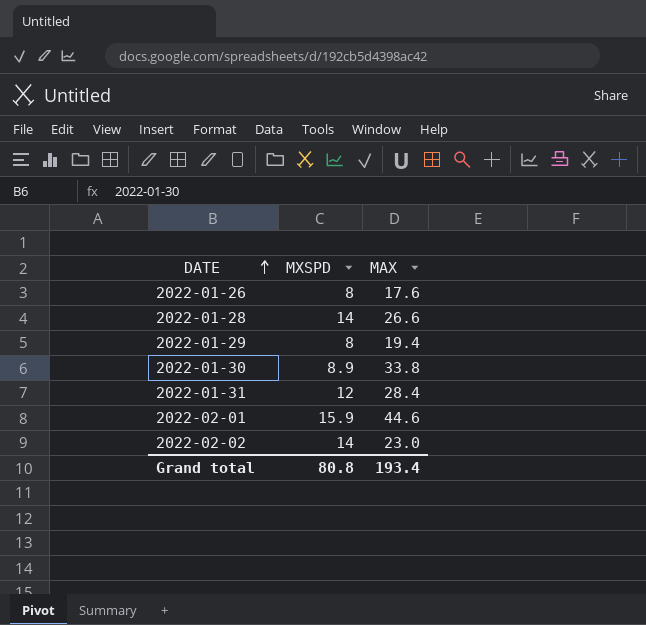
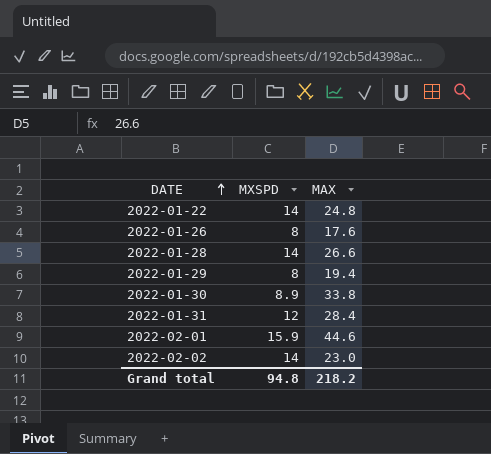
row 2022-01-22: none -> 14 | 24.8
Grand total | MXSPD: 80.8 -> 94.8
Grand total | MAX: 193.4 -> 218.2

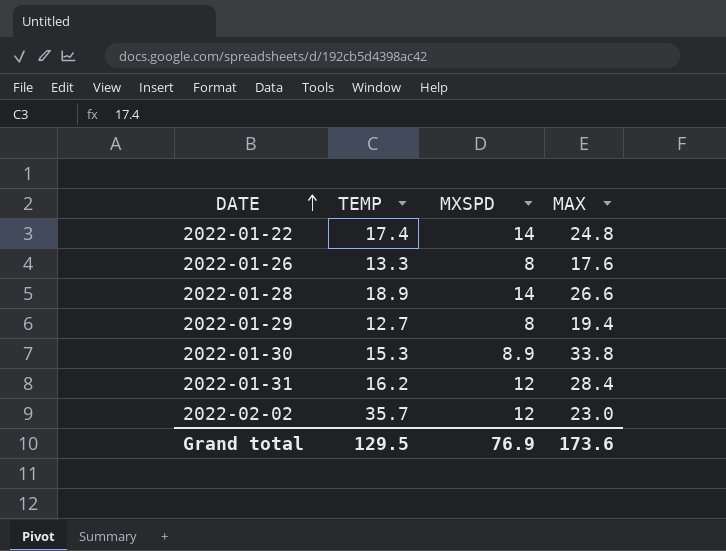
column TEMP | position: none -> 2
row 2022-02-01: 15.9 | 44.6 -> none
2022-02-02 | MXSPD: 14 -> 12
Grand total | MXSPD: 94.8 -> 76.9
Grand total | MAX: 218.2 -> 173.6

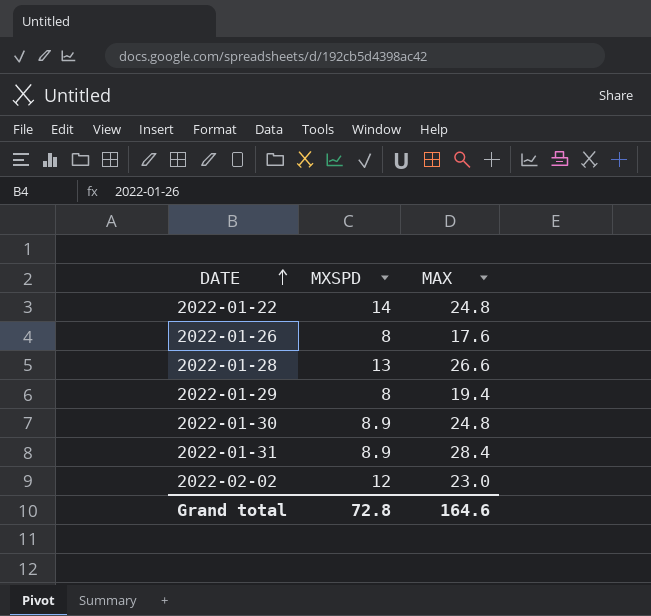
column TEMP | position: 2 -> none
2022-01-28 | MXSPD: 14 -> 13
2022-01-30 | MAX: 33.8 -> 24.8
2022-01-31 | MXSPD: 12 -> 8.9
Grand total | MXSPD: 76.9 -> 72.8
Grand total | MAX: 173.6 -> 164.6

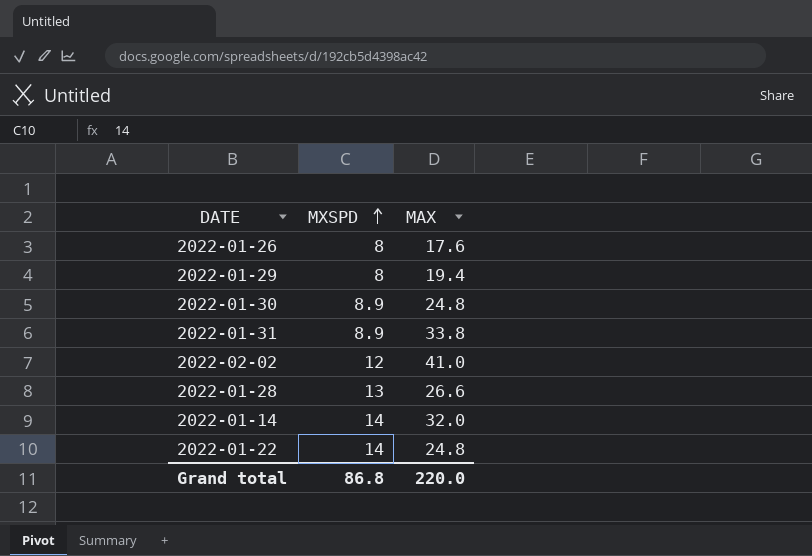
row order: DATE ascending -> MXSPD ascending
2022-01-31 | MAX: 28.4 -> 33.8
2022-02-02 | MAX: 23.0 -> 41.0
row 2022-01-14: none -> 14 | 32.0
Grand total | MXSPD: 72.8 -> 86.8
Grand total | MAX: 164.6 -> 220.0

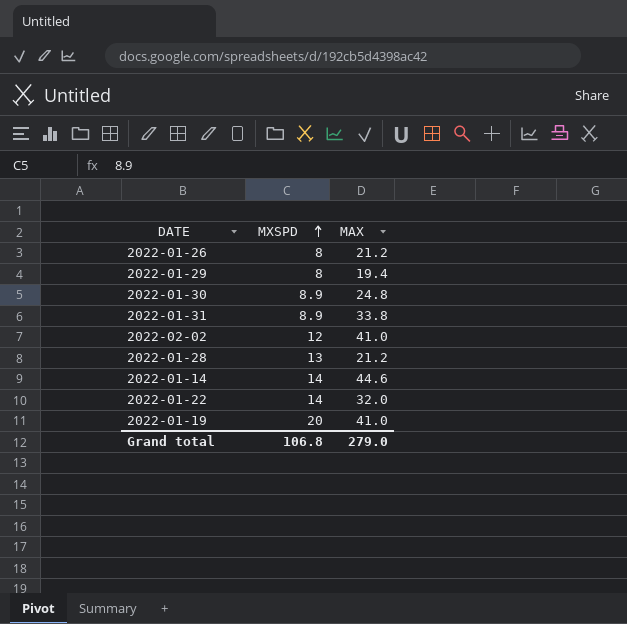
2022-01-26 | MAX: 17.6 -> 21.2
2022-01-28 | MAX: 26.6 -> 21.2
2022-01-14 | MAX: 32.0 -> 44.6
2022-01-22 | MAX: 24.8 -> 32.0
row 2022-01-19: none -> 20 | 41.0
Grand total | MXSPD: 86.8 -> 106.8
Grand total | MAX: 220.0 -> 279.0

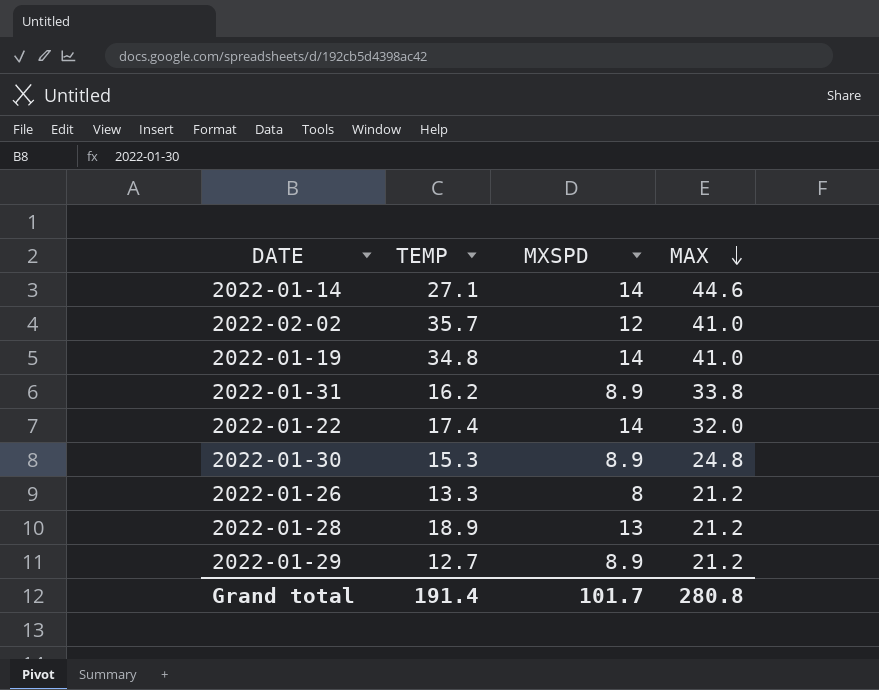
row order: MXSPD ascending -> MAX descending
column TEMP | position: none -> 2
2022-01-19 | MXSPD: 20 -> 14
2022-01-29 | MXSPD: 8 -> 8.9
2022-01-29 | MAX: 19.4 -> 21.2
Grand total | MXSPD: 106.8 -> 101.7
Grand total | MAX: 279.0 -> 280.8

